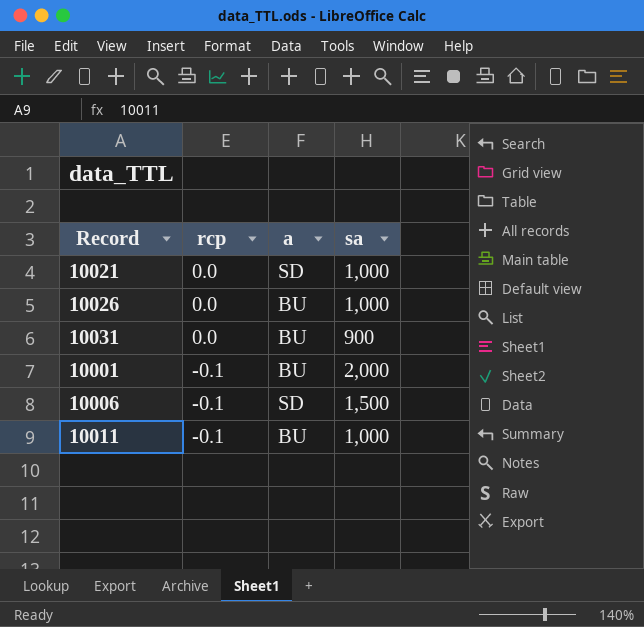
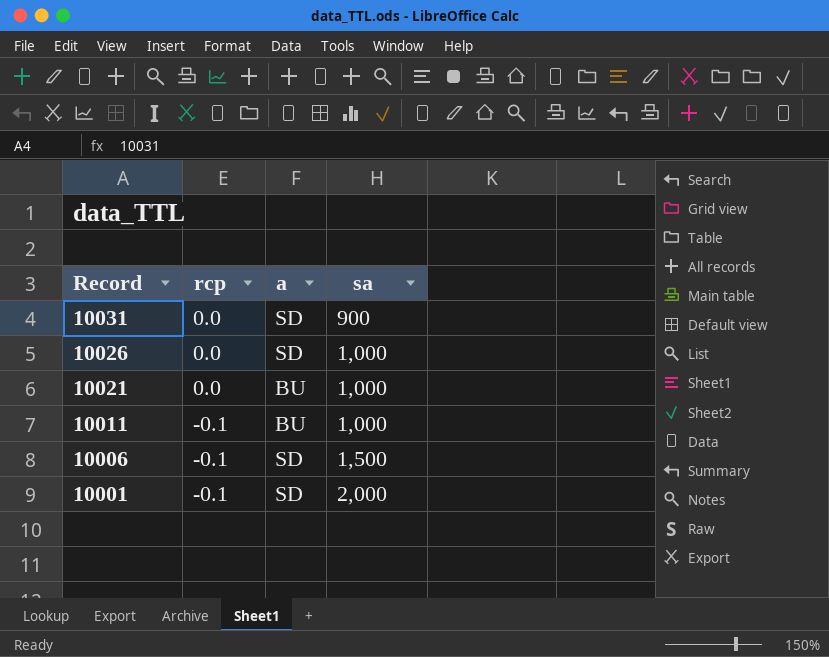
row order: rcp descending -> Record descending
10031 | a: BU -> SD
10026 | a: BU -> SD
10021 | a: SD -> BU
10001 | a: BU -> SD

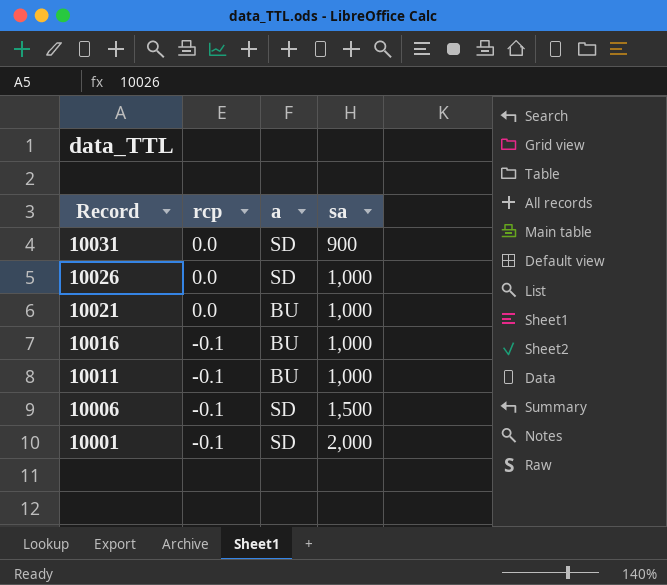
row 10016: none -> -0.1 | BU | 1,000

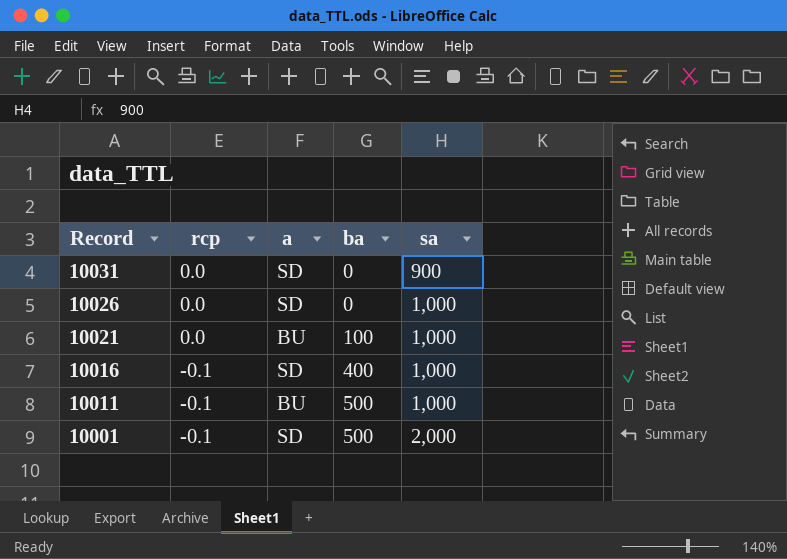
column ba | position: none -> 4
row 10006: -0.1 | SD | 1,500 -> none
10016 | a: BU -> SD

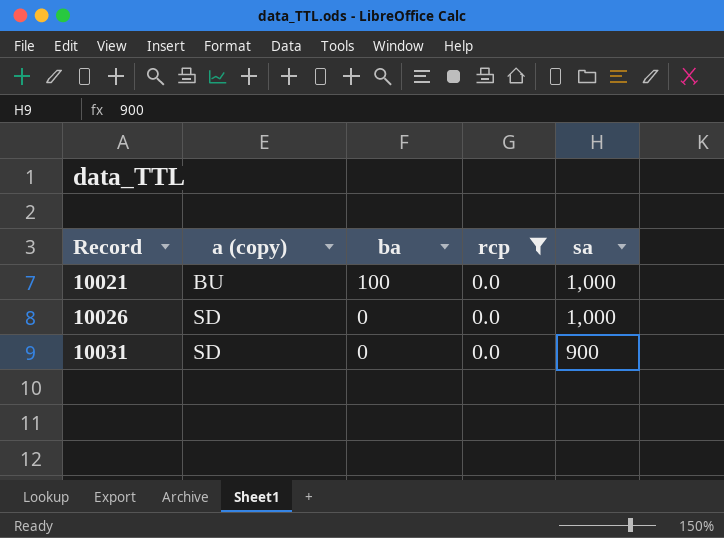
filter: none -> rcp = 0.0
row order: Record descending -> Record ascending
column name: a -> a (copy)
column rcp | position: 2 -> 4

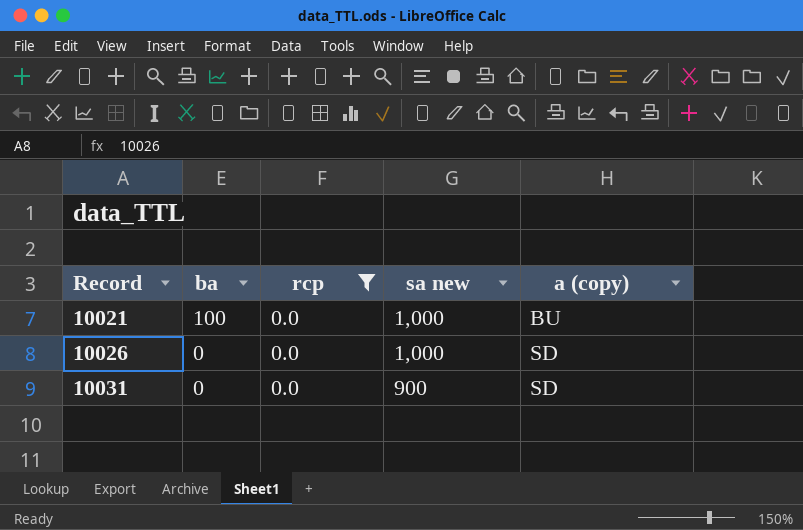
column name: sa -> sa new
column a (copy) | position: 2 -> 5

